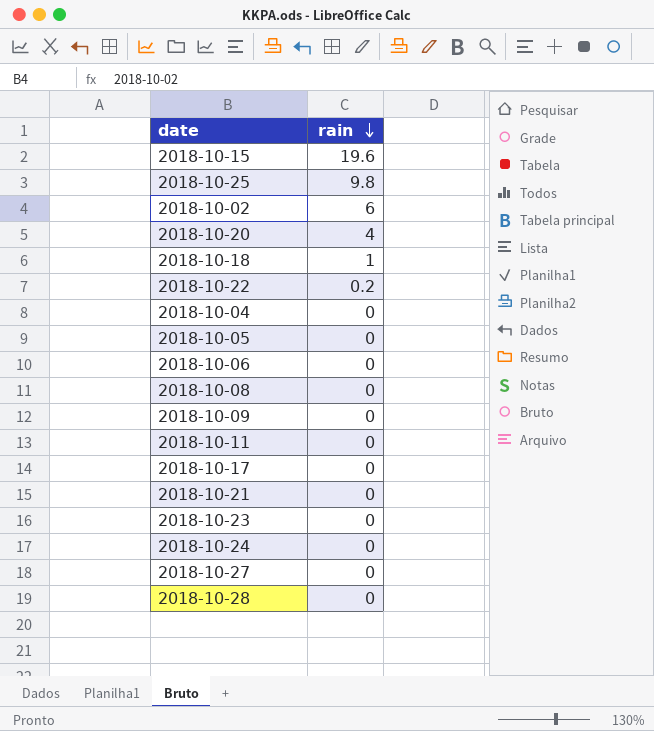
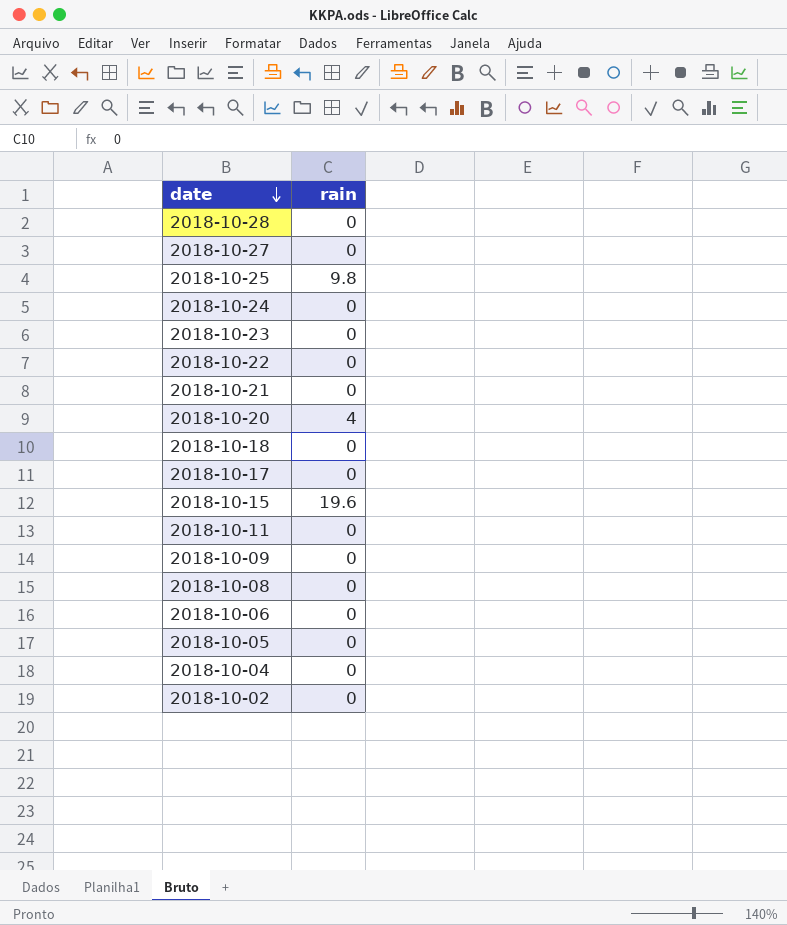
row order: rain descending -> date descending
2018-10-22 | rain: 0.2 -> 0
2018-10-18 | rain: 1 -> 0
2018-10-02 | rain: 6 -> 0

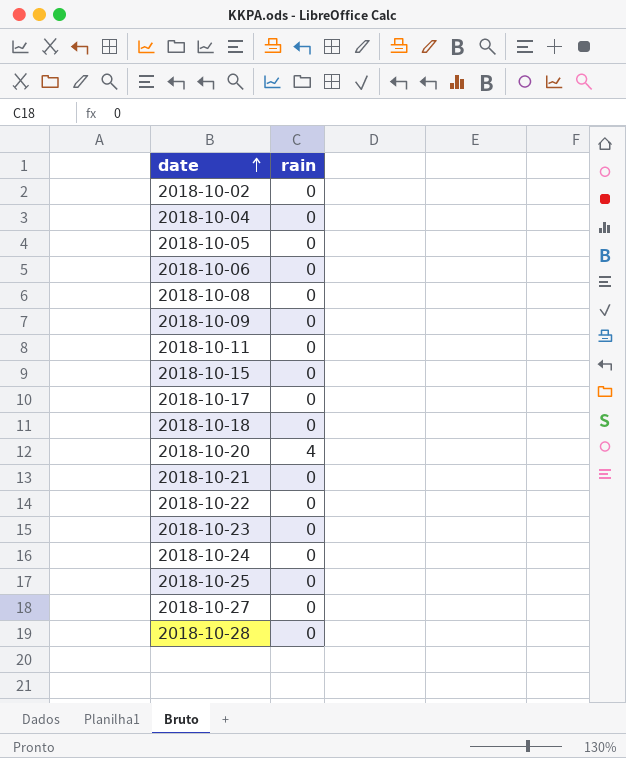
row order: date descending -> date ascending
2018-10-15 | rain: 19.6 -> 0
2018-10-25 | rain: 9.8 -> 0

